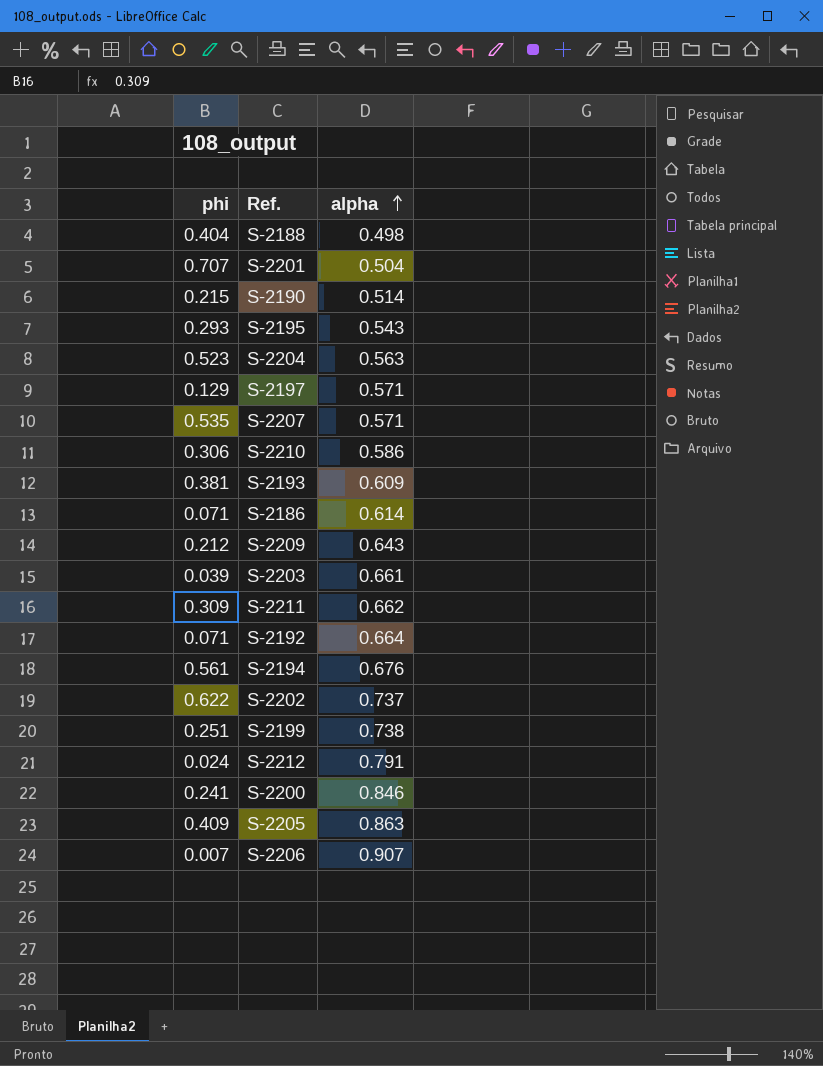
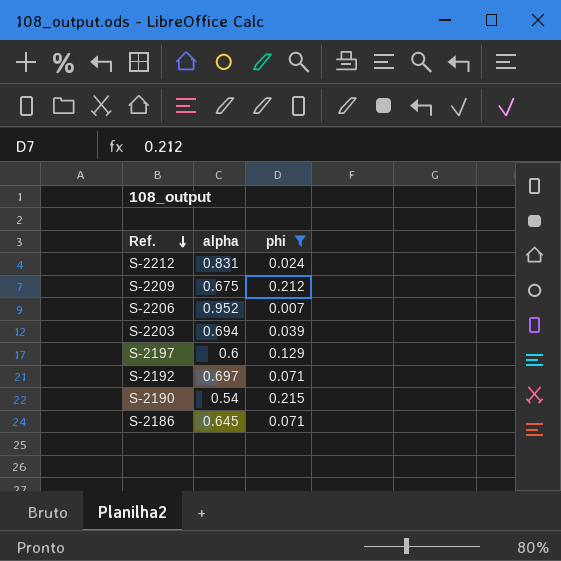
filter: none -> phi <= 0.215
row order: alpha ascending -> Ref. descending
column phi | position: 1 -> 3
S-2212 | alpha: 0.791 -> 0.831
S-2209 | alpha: 0.643 -> 0.675
S-2206 | alpha: 0.907 -> 0.952
S-2203 | alpha: 0.661 -> 0.694
S-2197 | alpha: 0.571 -> 0.6
S-2192 | alpha: 0.664 -> 0.697
S-2190 | alpha: 0.514 -> 0.54
S-2186 | alpha: 0.614 -> 0.645

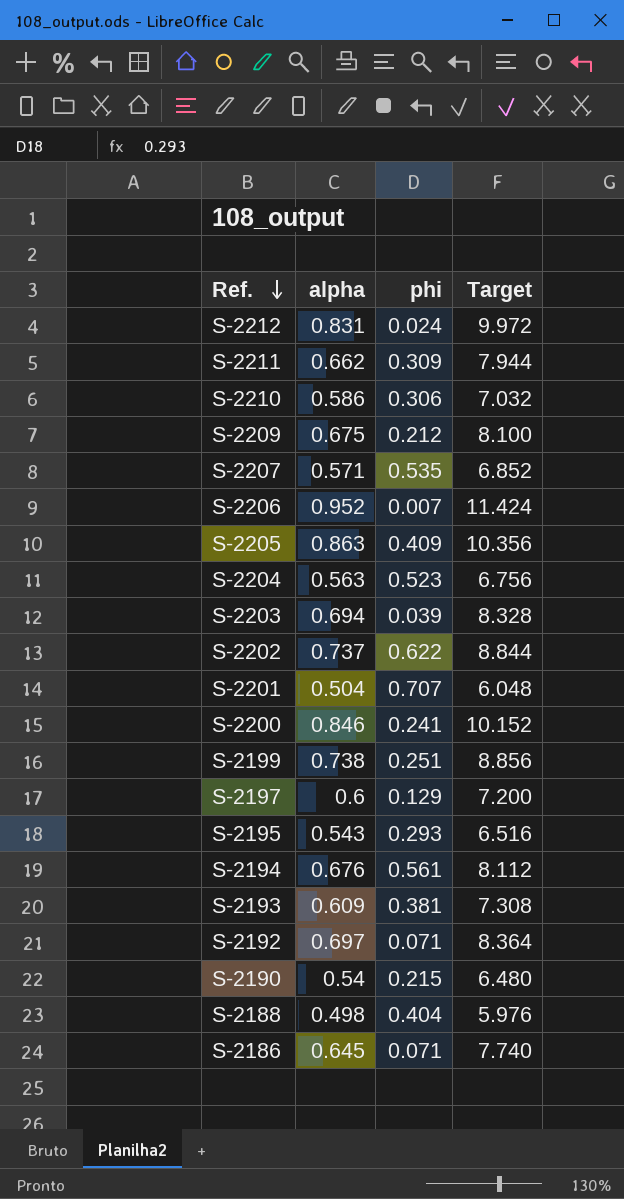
filter: phi <= 0.215 -> none
column Target | formula: none -> [alpha] * 12

